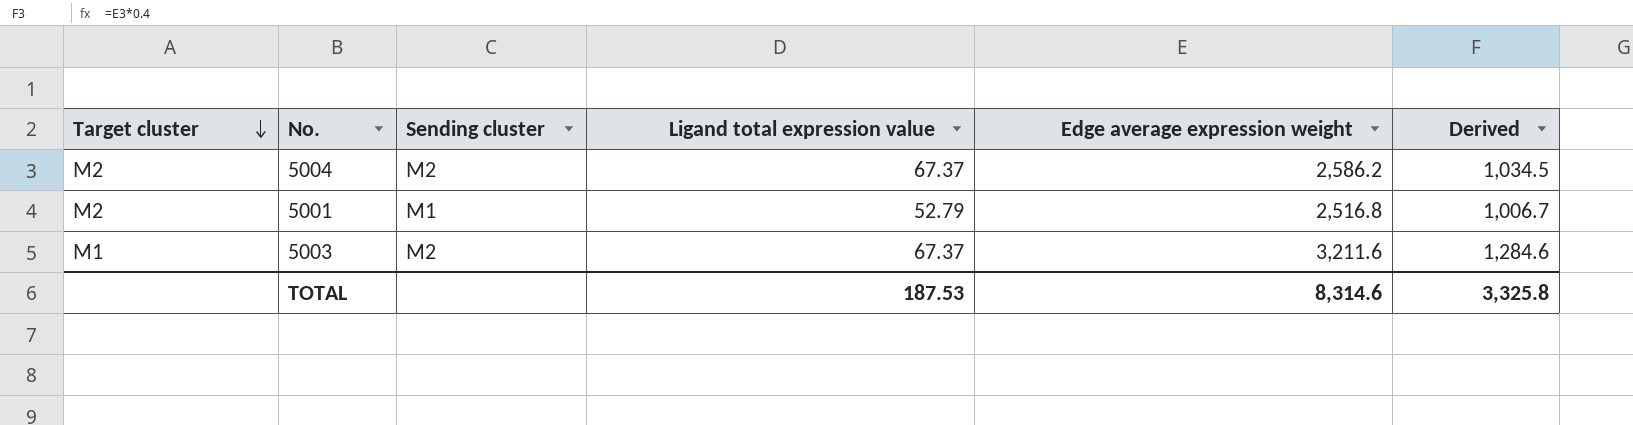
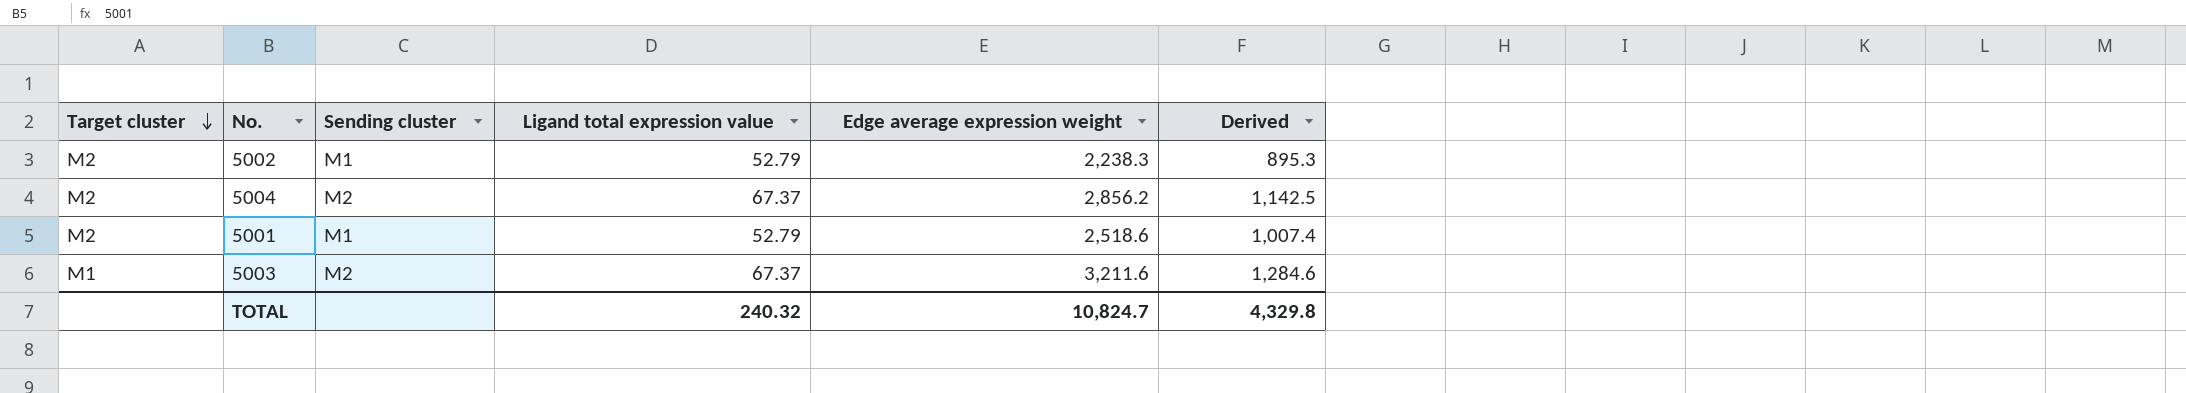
row 5002: none -> M2 | M1 | 52.79 | 2,238.3 | 895.3
5004 | Edge average expression weight: 2,586.2 -> 2,856.2
5004 | Derived: 1,034.5 -> 1,142.5
5001 | Edge average expression weight: 2,516.8 -> 2,518.6
5001 | Derived: 1,006.7 -> 1,007.4
TOTAL | Ligand total expression value: 187.53 -> 240.32
TOTAL | Edge average expression weight: 8,314.6 -> 10,824.7
TOTAL | Derived: 3,325.8 -> 4,329.8

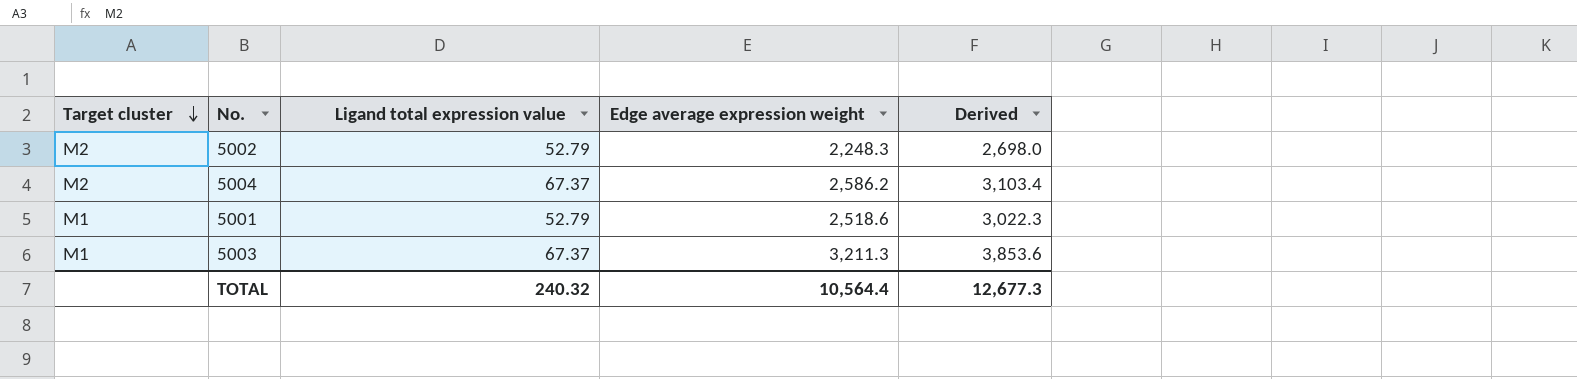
column Sending cluster | position: 3 -> none
column Derived | formula: [Edge average expression weight] * 0.4 -> [Edge average expression weight] * 1.2
5002 | Edge average expression weight: 2,238.3 -> 2,248.3
5004 | Edge average expression weight: 2,856.2 -> 2,586.2
5001 | Target cluster: M2 -> M1
5003 | Edge average expression weight: 3,211.6 -> 3,211.3
TOTAL | Edge average expression weight: 10,824.7 -> 10,564.4
TOTAL | Derived: 4,329.8 -> 12,677.3

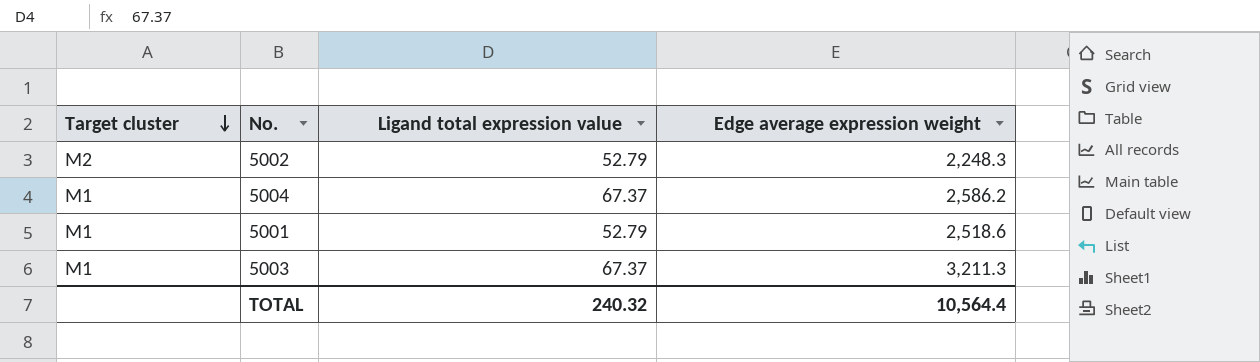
column Derived | formula: [Edge average expression weight] * 1.2 -> none
5004 | Target cluster: M2 -> M1

